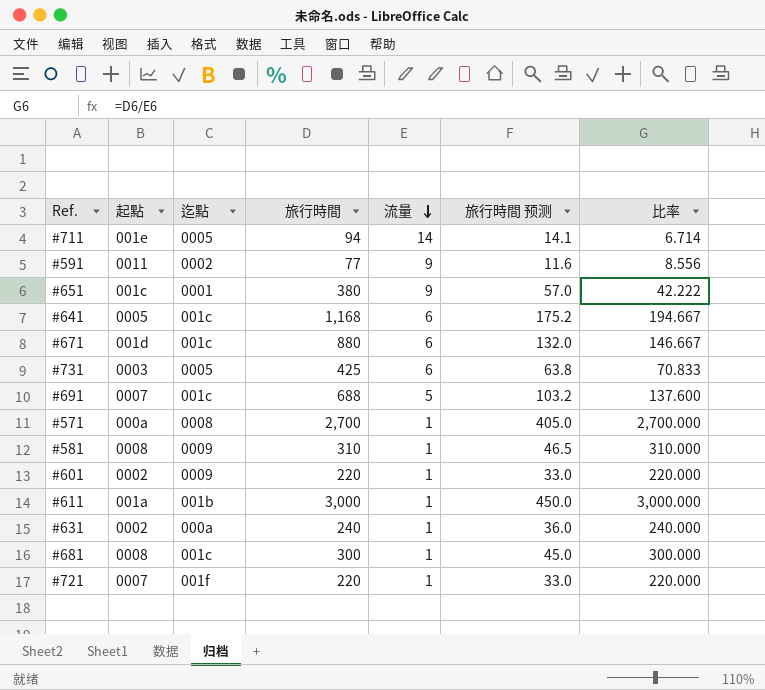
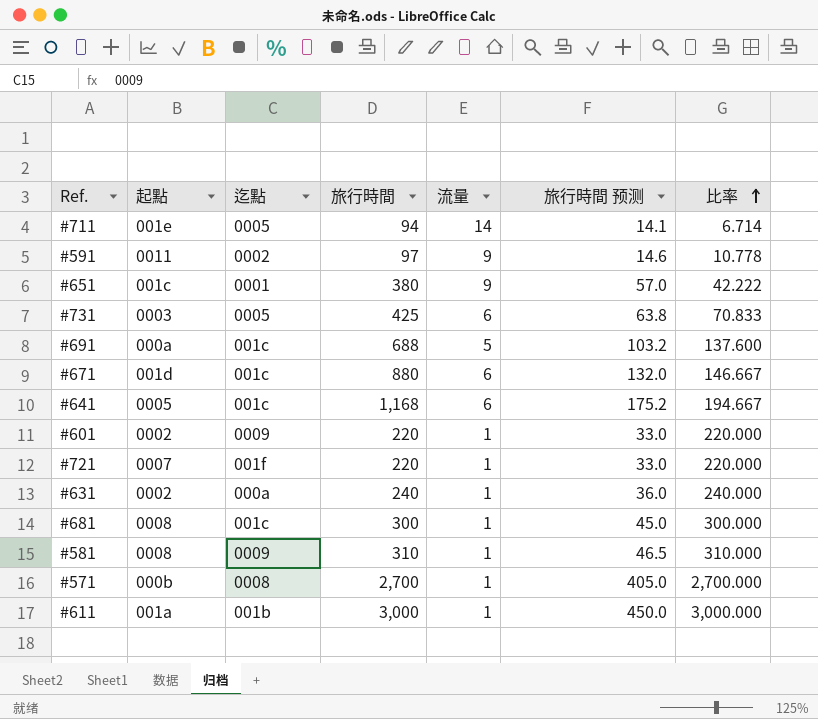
row order: 流量 descending -> 比率 ascending
#591 | 旅行時間: 77 -> 97
#591 | 旅行時間 预测: 11.6 -> 14.6
#591 | 比率: 8.556 -> 10.778
#691 | 起點: 0007 -> 000a
#571 | 起點: 000a -> 000b

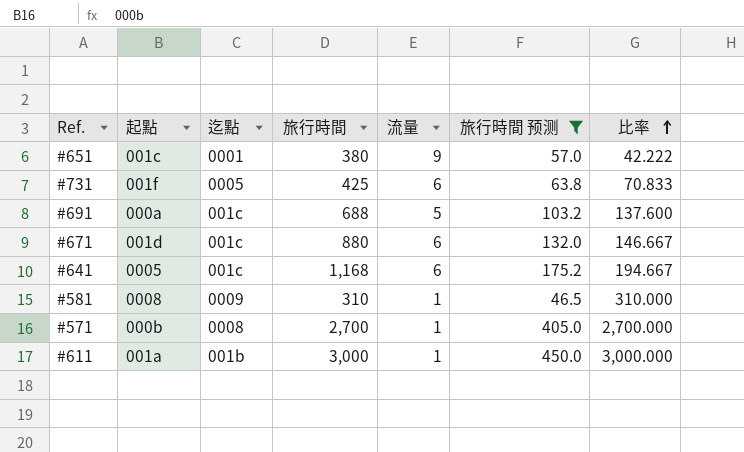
filter: none -> 旅行時間 预测 >= 46.5
#731 | 起點: 0003 -> 001f

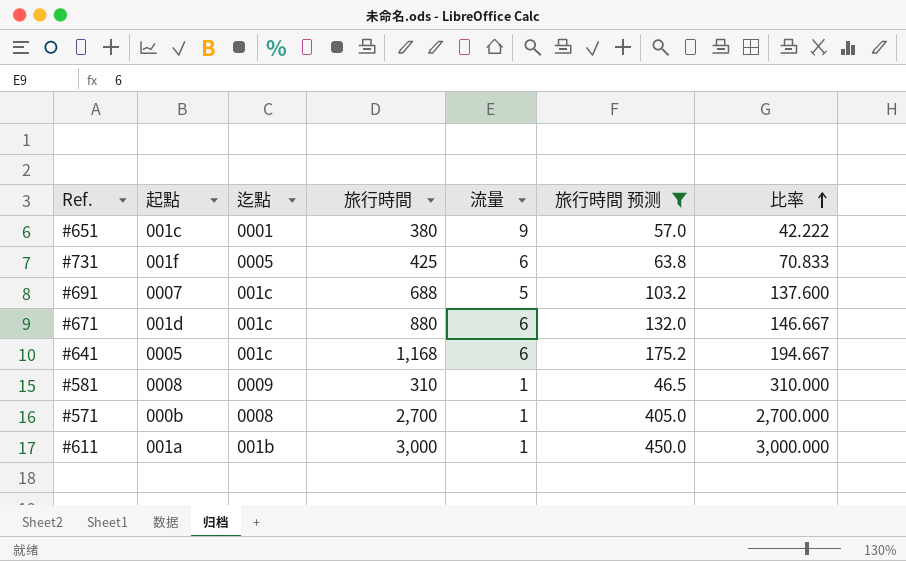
#691 | 起點: 000a -> 0007

